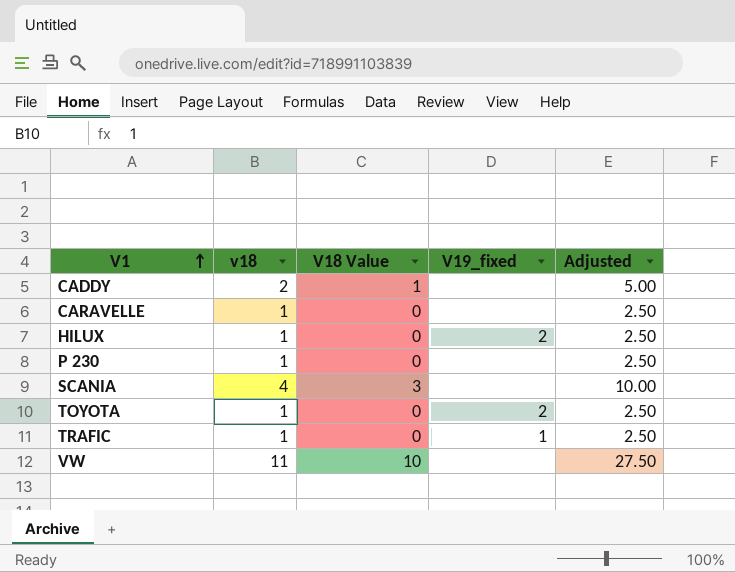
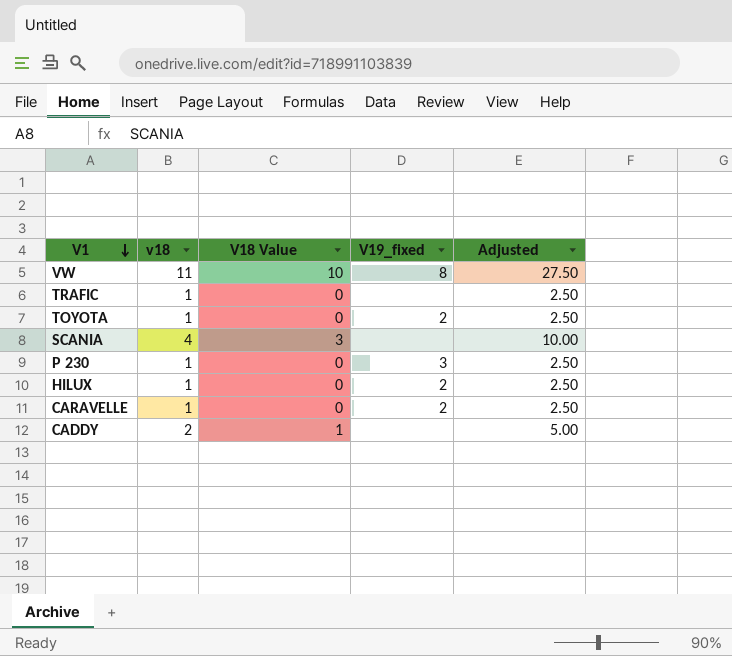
row order: V1 ascending -> V1 descending
VW | V19_fixed: none -> 8
TRAFIC | V19_fixed: 1 -> none
P 230 | V19_fixed: none -> 3
CARAVELLE | V19_fixed: none -> 2

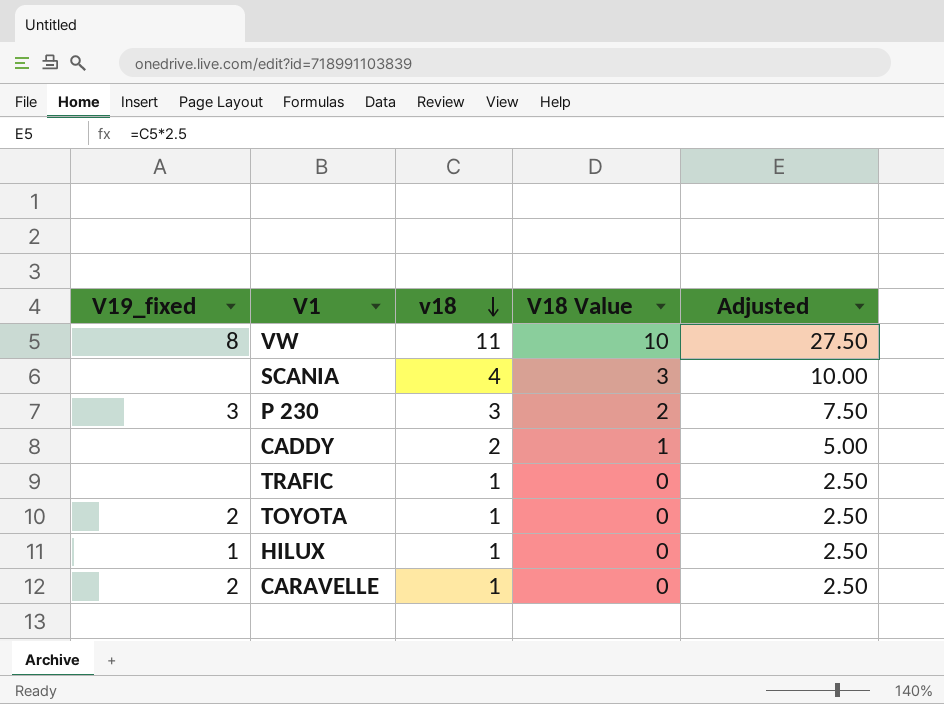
row order: V1 descending -> v18 descending
column V19_fixed | position: 4 -> 1
P 230 | v18: 1 -> 3
P 230 | V18 Value: 0 -> 2
P 230 | Adjusted: 2.50 -> 7.50
HILUX | V19_fixed: 2 -> 1

